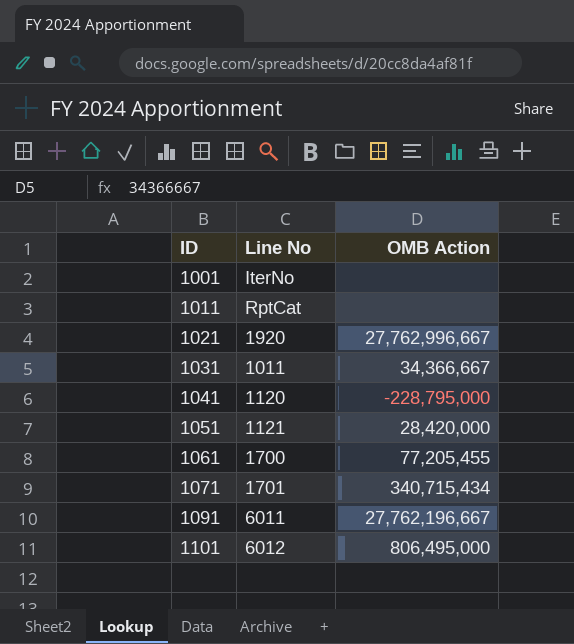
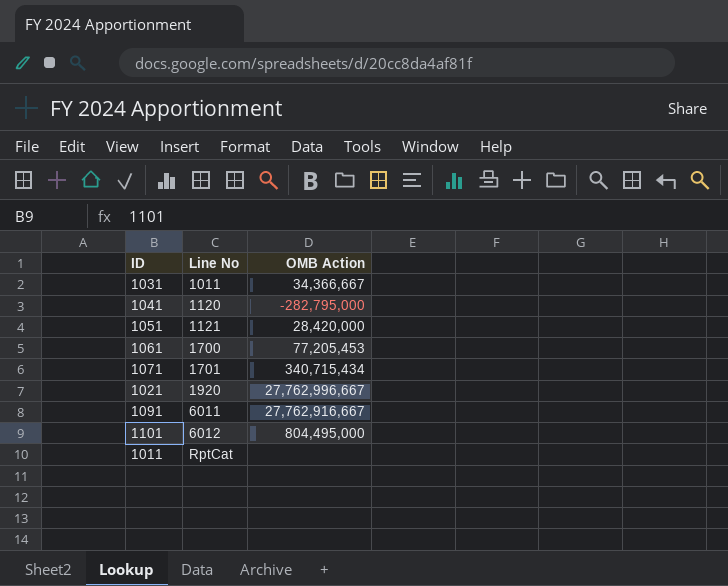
row order: ID ascending -> Line No ascending
row 1001: IterNo | none -> none
1041 | OMB Action: -228,795,000 -> -282,795,000
1061 | OMB Action: 77,205,455 -> 77,205,453
1091 | OMB Action: 27,762,196,667 -> 27,762,916,667
1101 | OMB Action: 806,495,000 -> 804,495,000

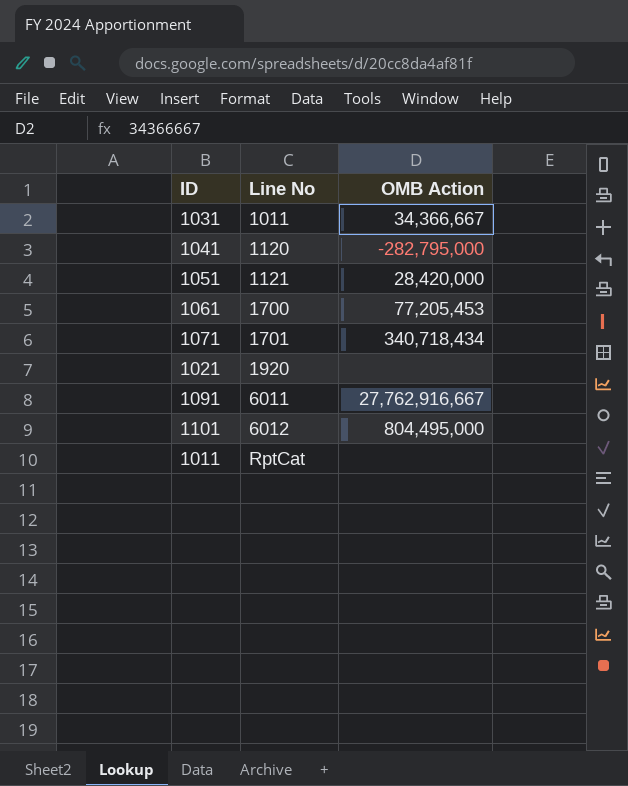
1071 | OMB Action: 340,715,434 -> 340,718,434
1021 | OMB Action: 27,762,996,667 -> none

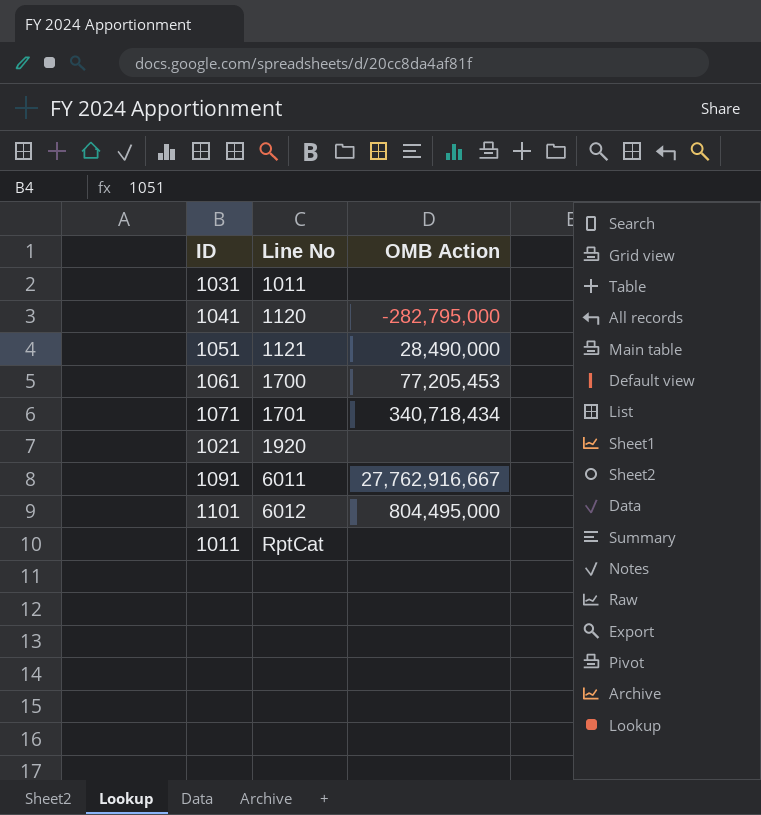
1031 | OMB Action: 34,366,667 -> none
1051 | OMB Action: 28,420,000 -> 28,490,000

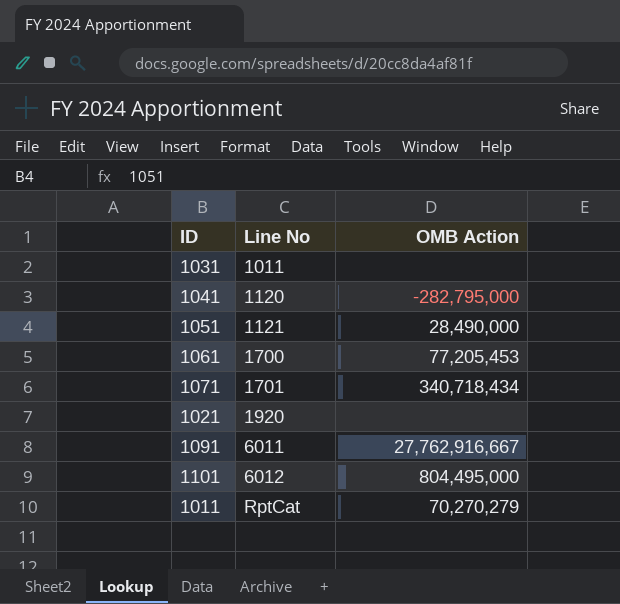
1011 | OMB Action: none -> 70,270,279

